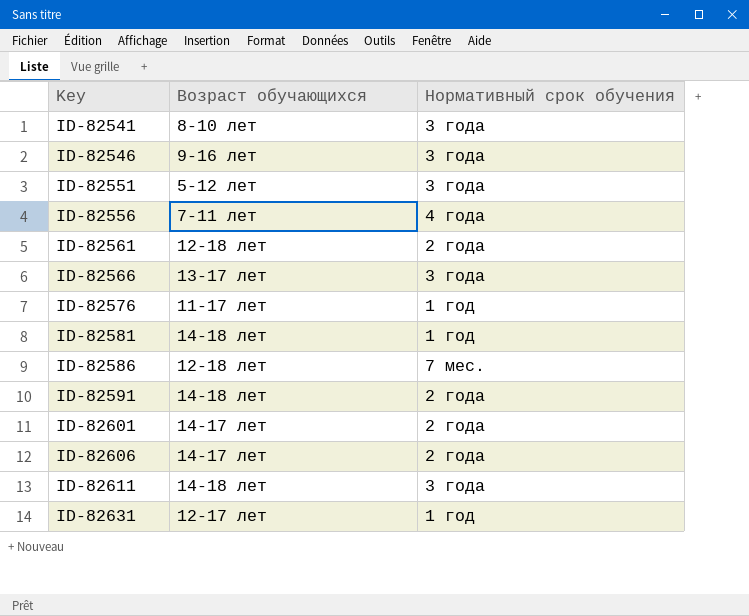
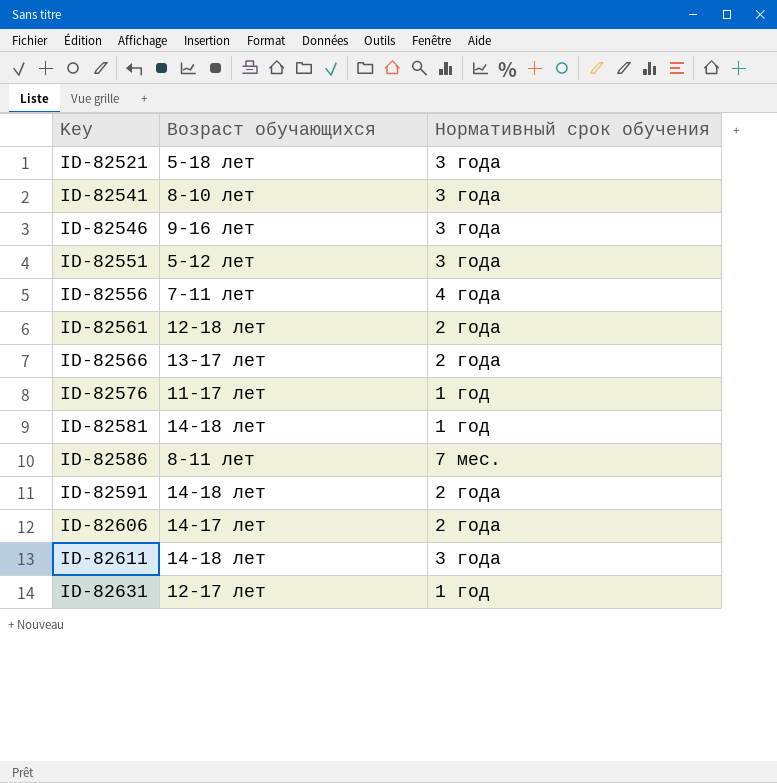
row ID-82601: 14-17 лет | 2 года -> none
row ID-82521: none -> 5-18 лет | 3 года
ID-82566 | Нормативный срок обучения: 3 года -> 2 года
ID-82586 | Возраст обучающихся: 12-18 лет -> 8-11 лет

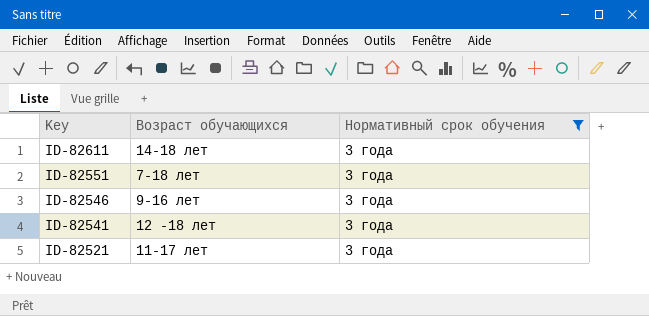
filter: none -> Нормативный срок обучения = 3 года
row order: Key ascending -> Key descending
ID-82551 | Возраст обучающихся: 5-12 лет -> 7-18 лет
ID-82541 | Возраст обучающихся: 8-10 лет -> 12 -18 лет
ID-82521 | Возраст обучающихся: 5-18 лет -> 11-17 лет

